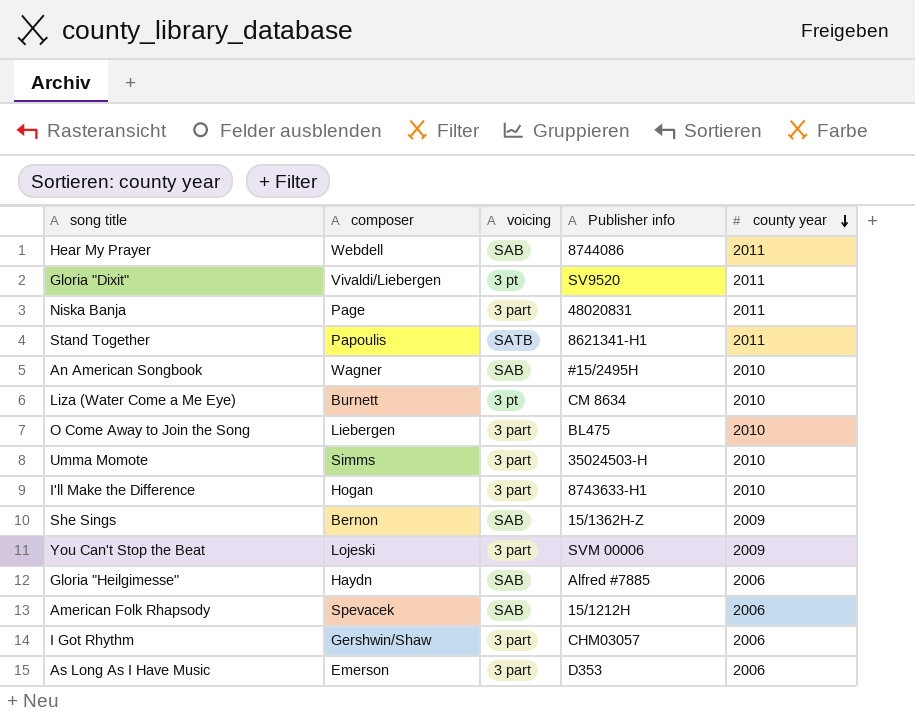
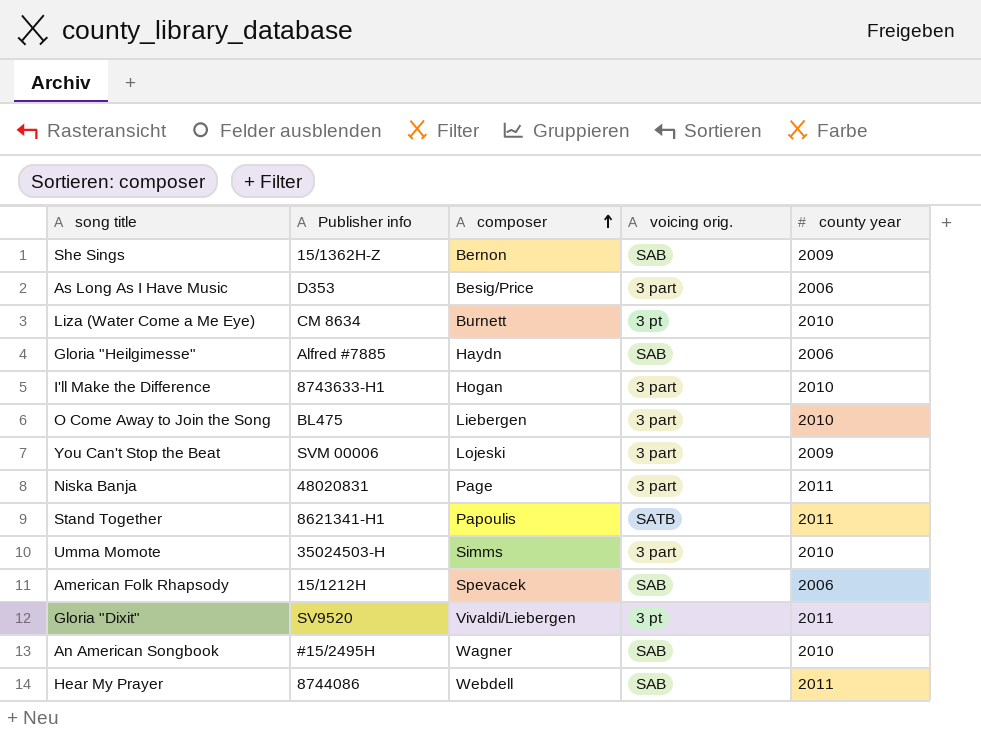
row order: county year descending -> composer ascending
column Publisher info | position: 4 -> 2
column name: voicing -> voicing orig.
row I Got Rhythm: Gershwin/Shaw | 3 part | CHM03057 | 2006 -> none
As Long As I Have Music | composer: Emerson -> Besig/Price

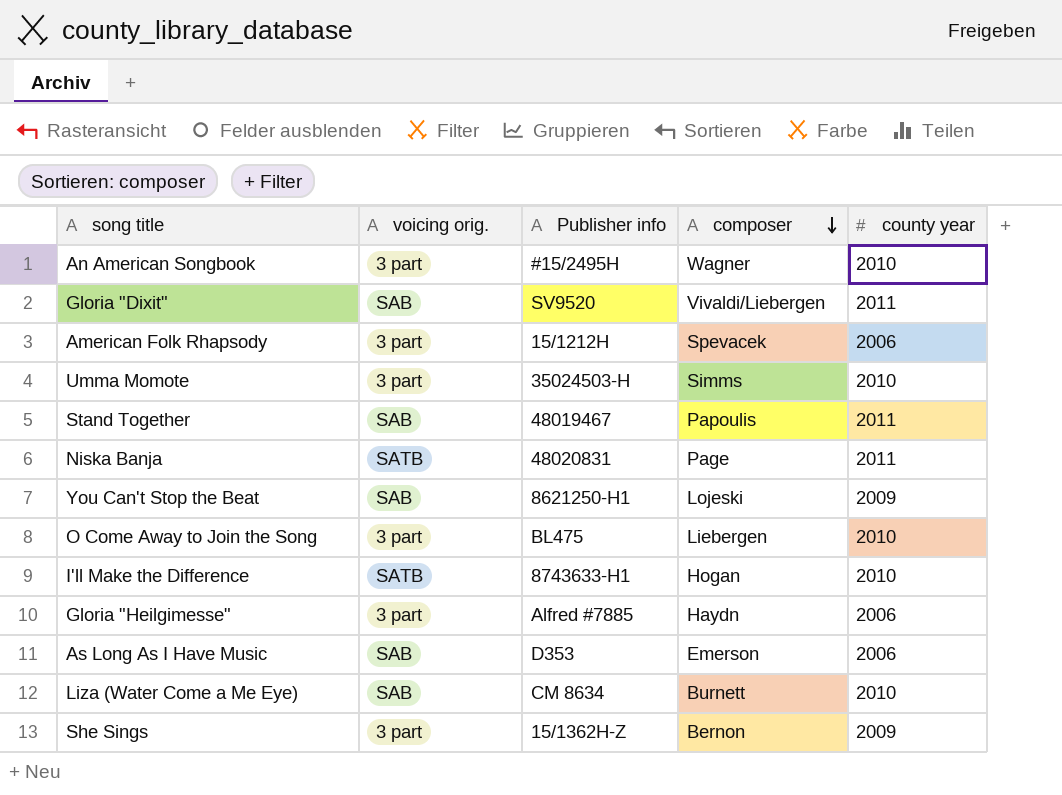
row order: composer ascending -> composer descending
column voicing orig. | position: 4 -> 2
row Hear My Prayer: 8744086 | Webdell | SAB | 2011 -> none
An American Songbook | voicing orig.: SAB -> 3 part
Gloria "Dixit" | voicing orig.: 3 pt -> SAB
American Folk Rhapsody | voicing orig.: SAB -> 3 part
Stand Together | voicing orig.: SATB -> SAB
Stand Together | Publisher info: 8621341-H1 -> 48019467
Niska Banja | voicing orig.: 3 part -> SATB
You Can't Stop the Beat | voicing orig.: 3 part -> SAB
You Can't Stop the Beat | Publisher info: SVM 00006 -> 8621250-H1
I'll Make the Difference | voicing orig.: 3 part -> SATB
Gloria "Heilgimesse" | voicing orig.: SAB -> 3 part
As Long As I Have Music | voicing orig.: 3 part -> SAB
As Long As I Have Music | composer: Besig/Price -> Emerson
Liza (Water Come a Me Eye) | voicing orig.: 3 pt -> SAB
She Sings | voicing orig.: SAB -> 3 part

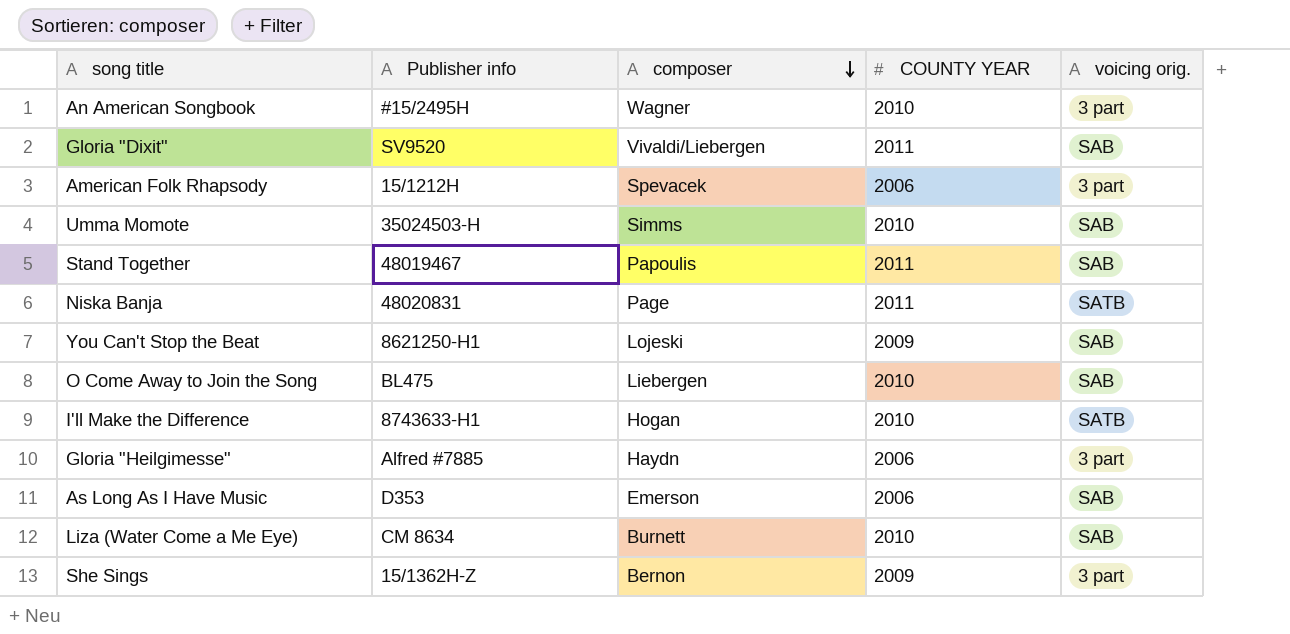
column name: county year -> COUNTY YEAR
column voicing orig. | position: 2 -> 5
Umma Momote | voicing orig.: 3 part -> SAB
O Come Away to Join the Song | voicing orig.: 3 part -> SAB

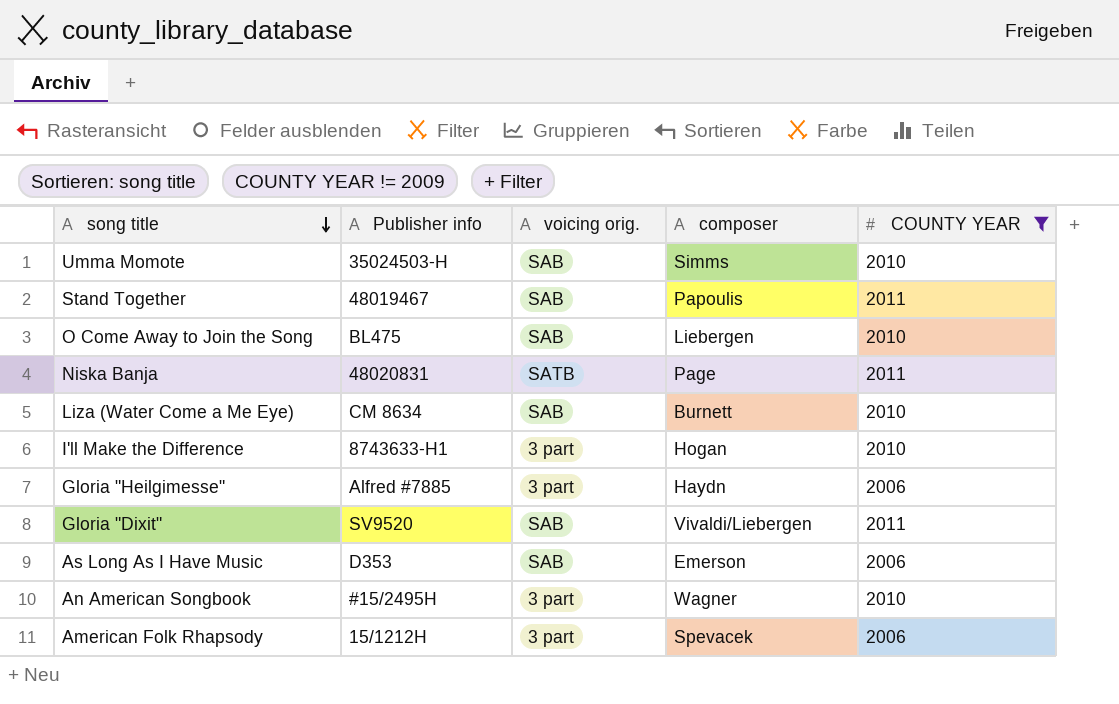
filter: none -> COUNTY YEAR != 2009
row order: composer descending -> song title descending
column voicing orig. | position: 5 -> 3
I'll Make the Difference | voicing orig.: SATB -> 3 part

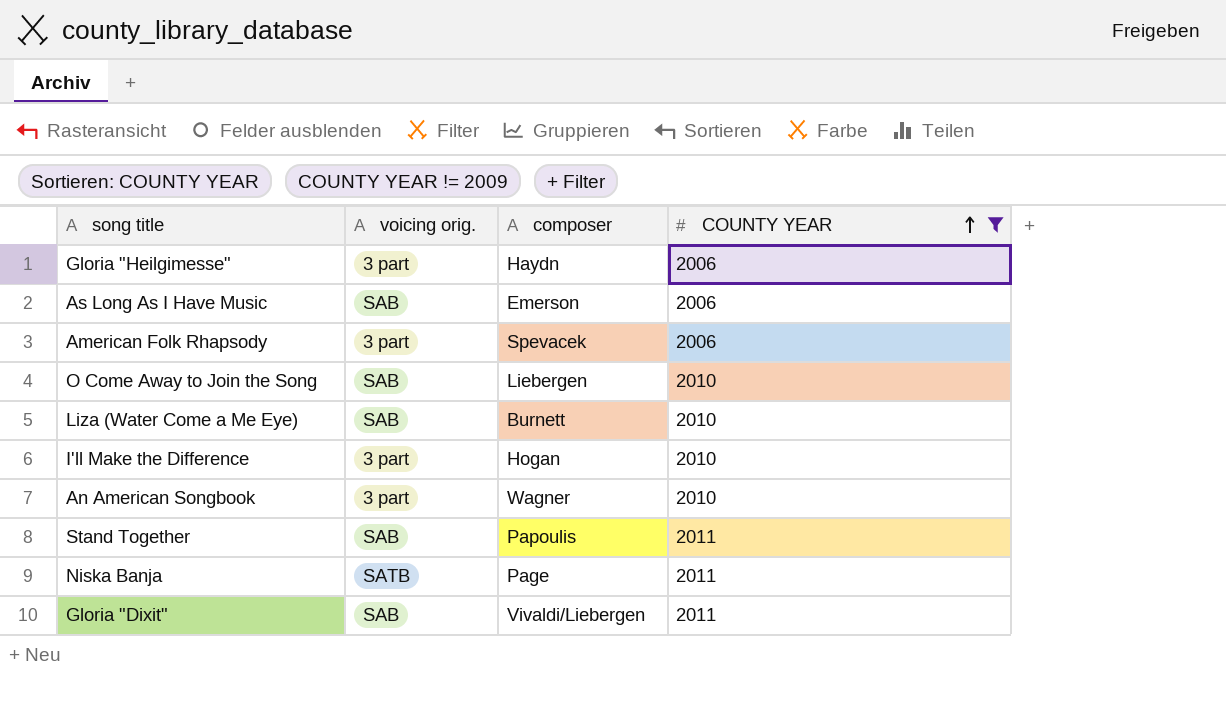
row order: song title descending -> COUNTY YEAR ascending
column Publisher info | position: 2 -> none
row Umma Momote: 35024503-H | SAB | Simms | 2010 -> none

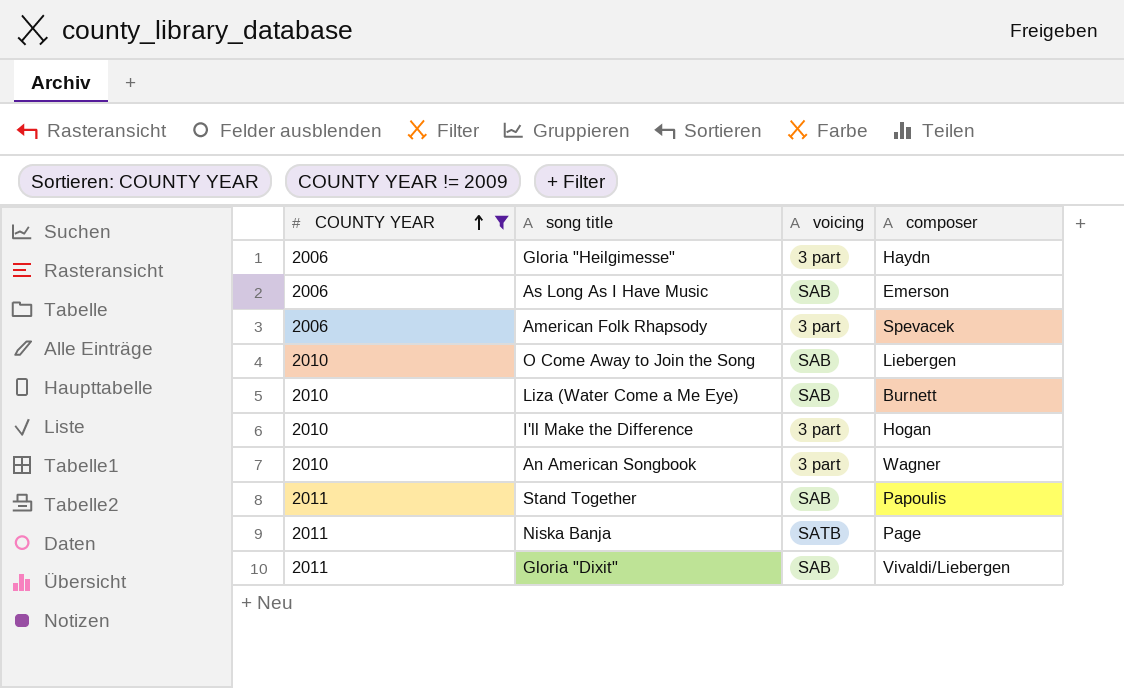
column COUNTY YEAR | position: 4 -> 1
column name: voicing orig. -> voicing

